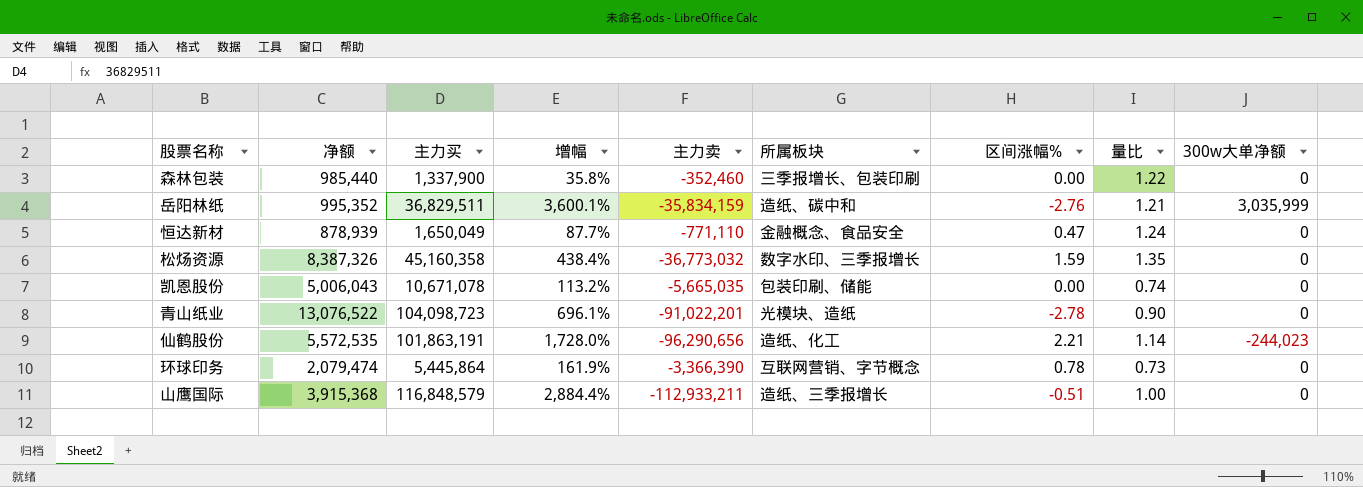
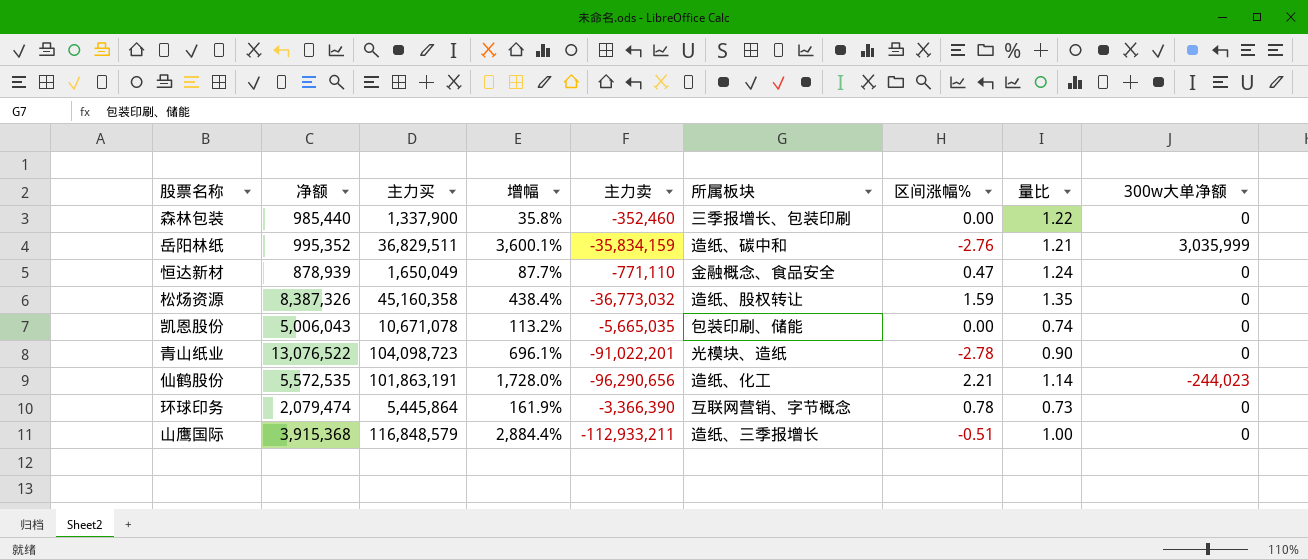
松炀资源 | 所属板块: 数字水印、三季报增长 -> 造纸、股权转让

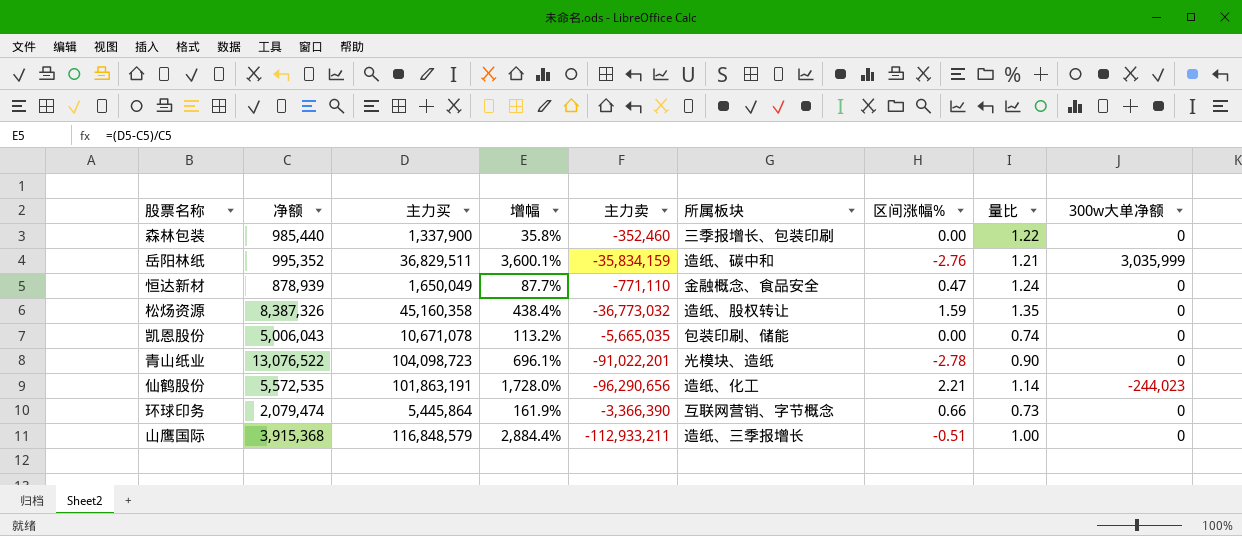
环球印务 | 区间涨幅%: 0.78 -> 0.66

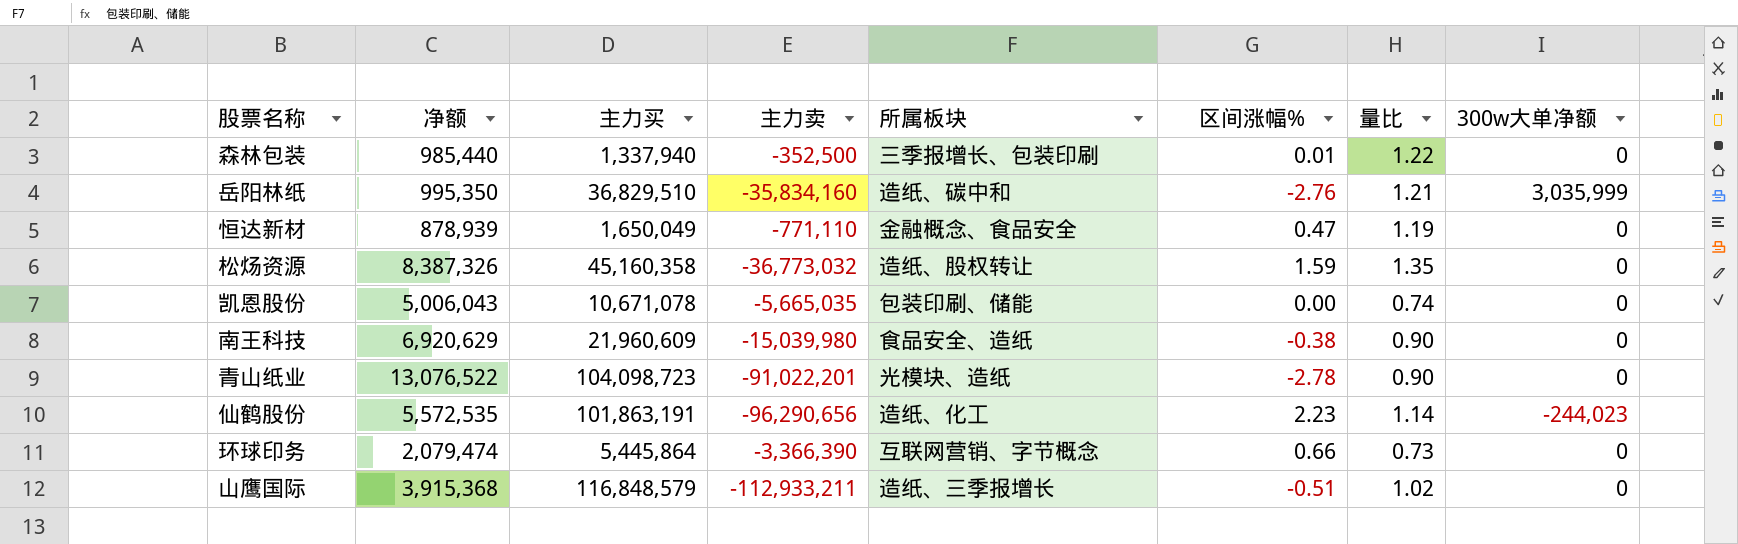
column 增幅 | formula: ([主力买] - [净额]) / [净额] -> none
森林包装 | 主力买: 1,337,900 -> 1,337,940
森林包装 | 主力卖: -352,460 -> -352,500
森林包装 | 区间涨幅%: 0.00 -> 0.01
岳阳林纸 | 净额: 995,352 -> 995,350
岳阳林纸 | 主力买: 36,829,511 -> 36,829,510
岳阳林纸 | 主力卖: -35,834,159 -> -35,834,160
恒达新材 | 量比: 1.24 -> 1.19
row 南王科技: none -> 6,920,629 | 21,960,609 | -15,039,980 | 食品安全、造纸 | -0.38 | 0.90 | 0
仙鹤股份 | 区间涨幅%: 2.21 -> 2.23
山鹰国际 | 量比: 1.00 -> 1.02

